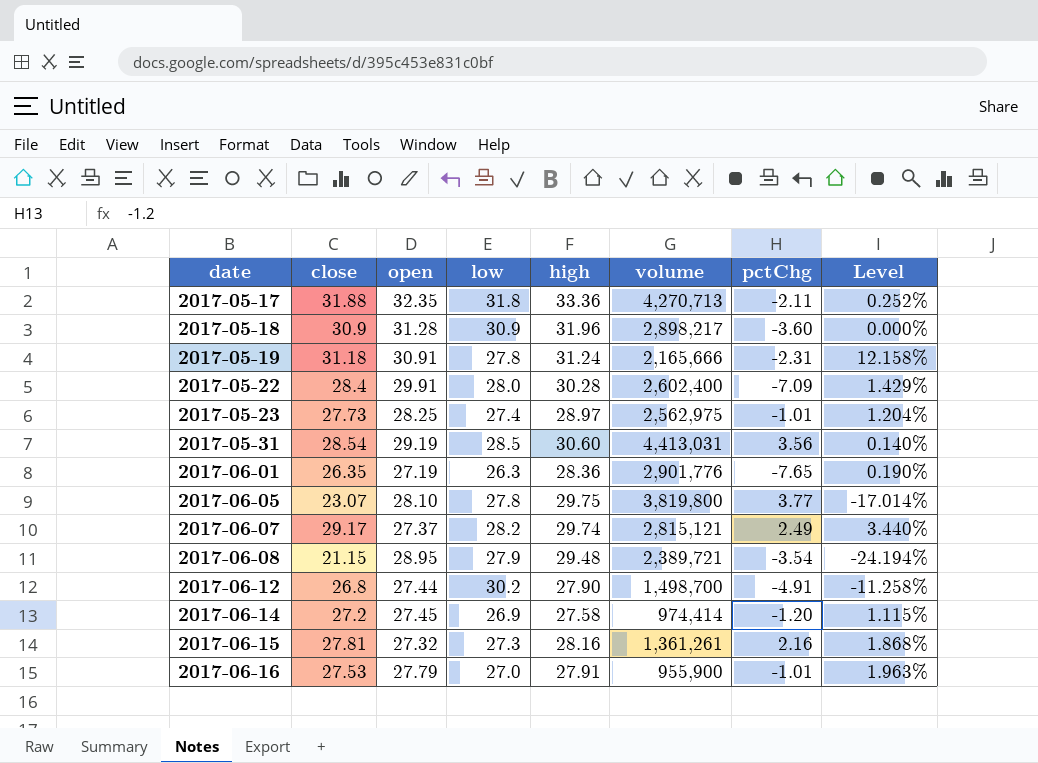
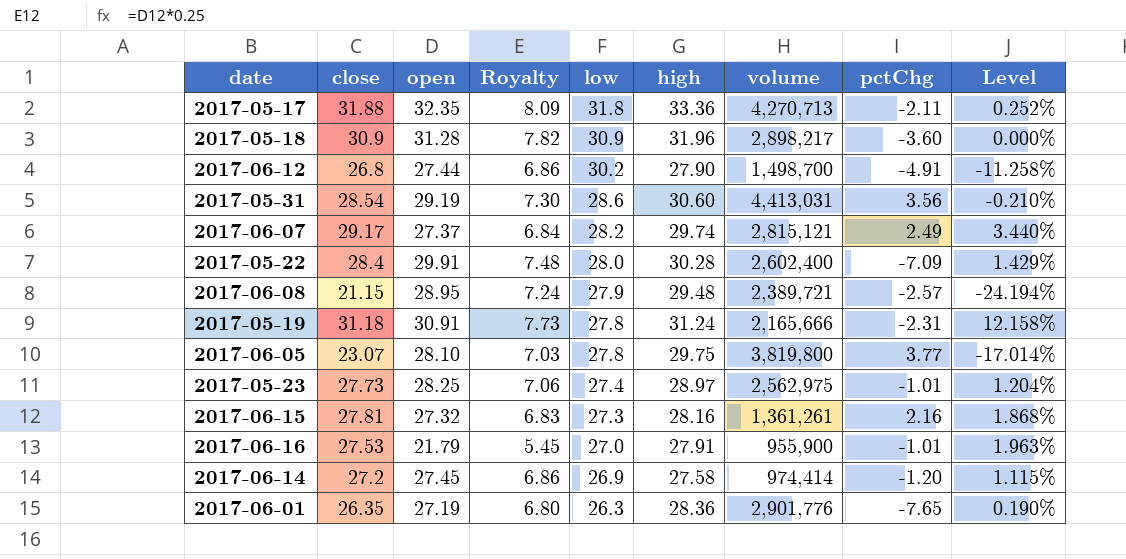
row order: date ascending -> low descending
column Royalty | formula: none -> [open] * 0.25
2017-05-31 | low: 28.5 -> 28.6
2017-05-31 | Level: 0.140% -> -0.210%
2017-06-08 | pctChg: -3.54 -> -2.57
2017-06-16 | open: 27.79 -> 21.79

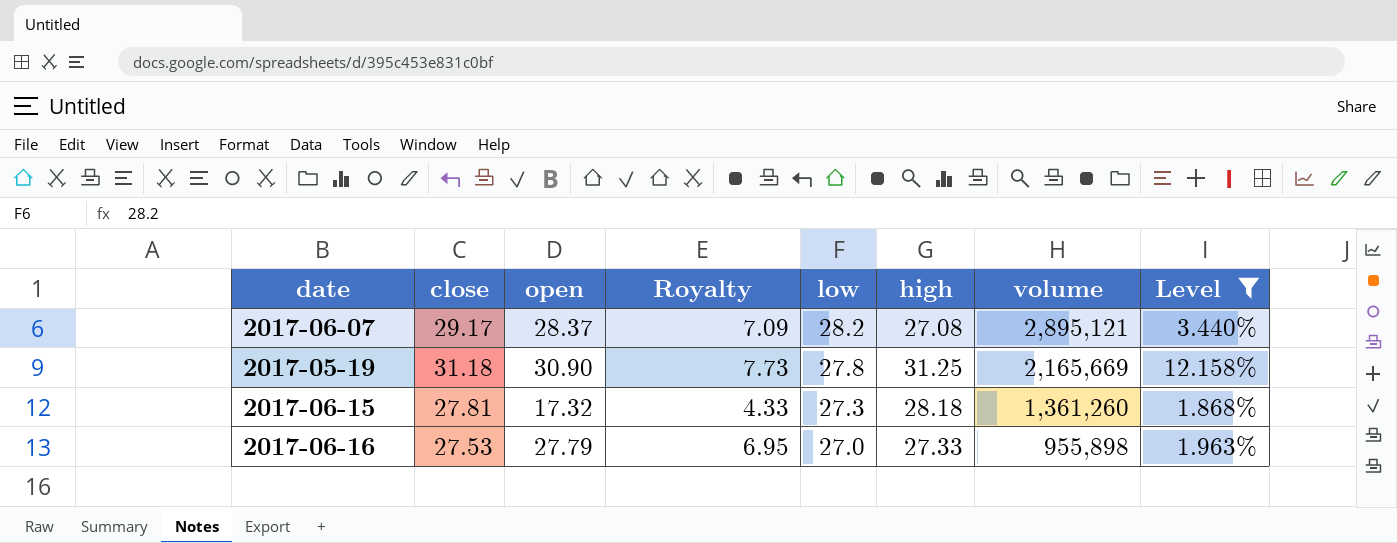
filter: none -> Level >= 1.868%
column pctChg | position: 8 -> none
2017-06-07 | open: 27.37 -> 28.37
2017-06-07 | Royalty: 6.84 -> 7.09
2017-06-07 | high: 29.74 -> 27.08
2017-06-07 | volume: 2,815,121 -> 2,895,121
2017-05-19 | open: 30.91 -> 30.90
2017-05-19 | high: 31.24 -> 31.25
2017-05-19 | volume: 2,165,666 -> 2,165,669
2017-06-15 | open: 27.32 -> 17.32
2017-06-15 | Royalty: 6.83 -> 4.33
2017-06-15 | high: 28.16 -> 28.18
2017-06-15 | volume: 1,361,261 -> 1,361,260
2017-06-16 | open: 21.79 -> 27.79
2017-06-16 | Royalty: 5.45 -> 6.95
2017-06-16 | high: 27.91 -> 27.33
2017-06-16 | volume: 955,900 -> 955,898

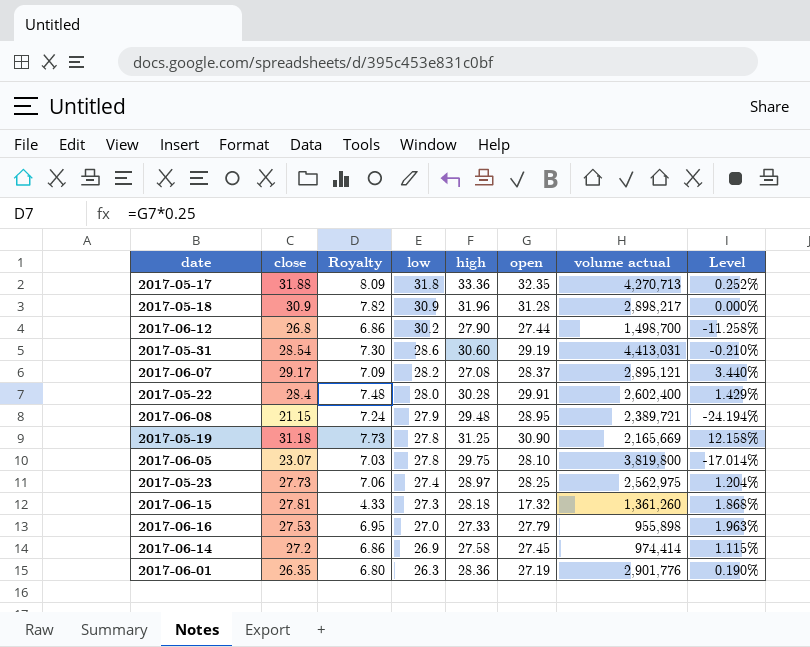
filter: Level >= 1.868% -> none
column open | position: 3 -> 6
column name: volume -> volume actual

